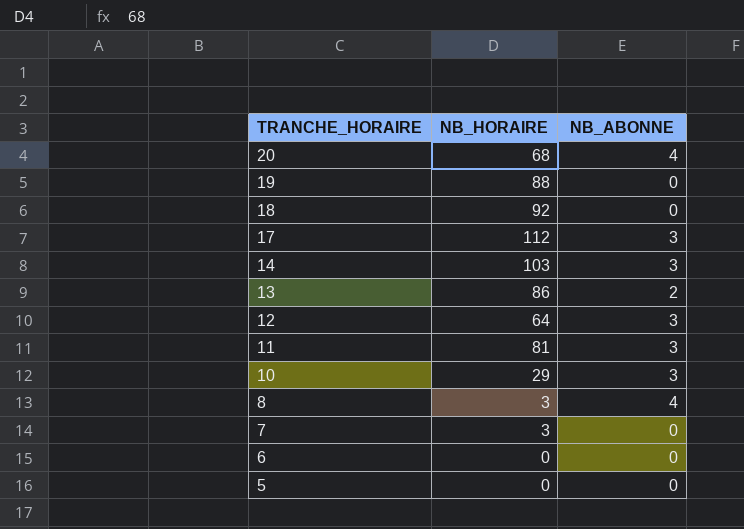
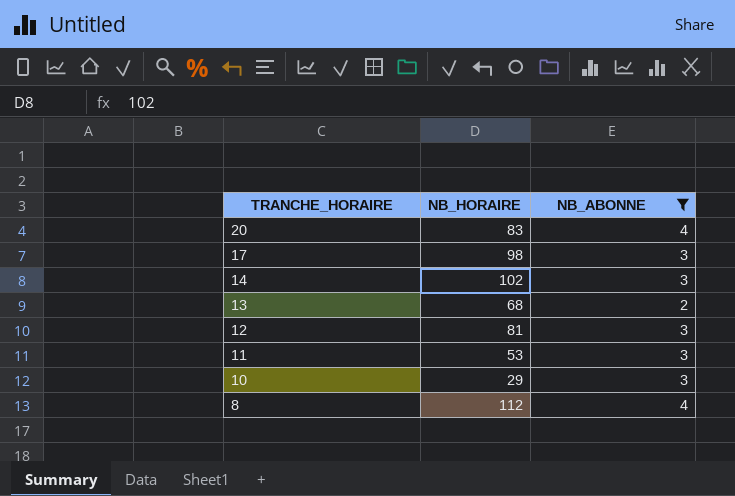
filter: none -> NB_ABONNE != 0
20 | NB_HORAIRE: 68 -> 83
17 | NB_HORAIRE: 112 -> 98
14 | NB_HORAIRE: 103 -> 102
13 | NB_HORAIRE: 86 -> 68
12 | NB_HORAIRE: 64 -> 81
11 | NB_HORAIRE: 81 -> 53
8 | NB_HORAIRE: 3 -> 112

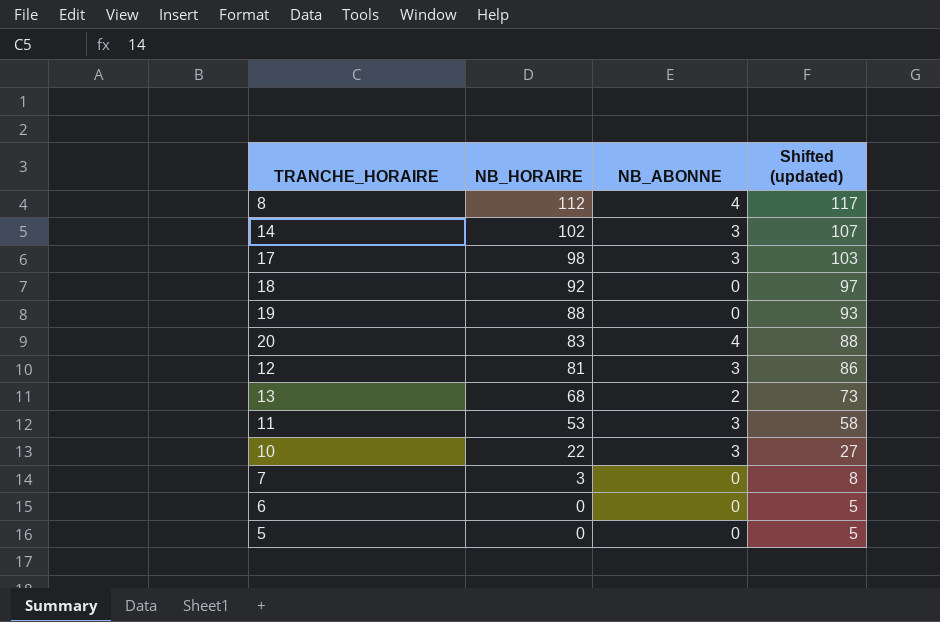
filter: NB_ABONNE != 0 -> none
row order: TRANCHE_HORAIRE descending -> NB_HORAIRE descending
column Shifted (updated) | formula: none -> [NB_HORAIRE] + 5
10 | NB_HORAIRE: 29 -> 22

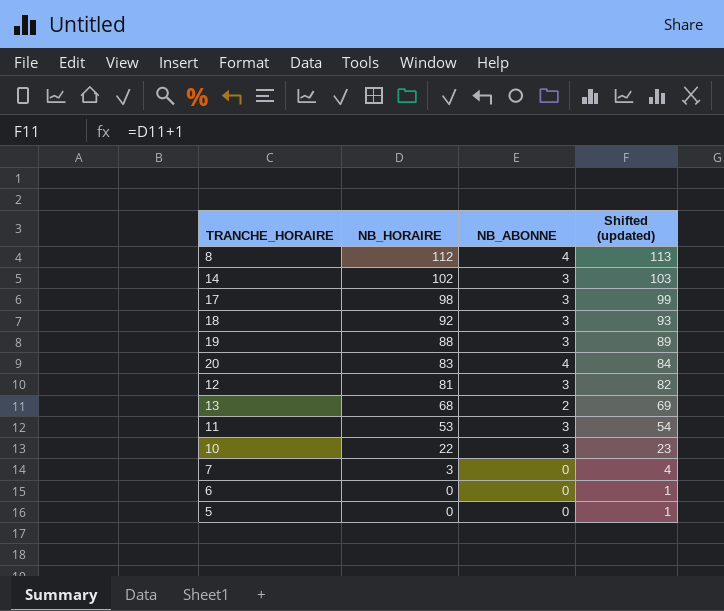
column Shifted (updated) | formula: [NB_HORAIRE] + 5 -> [NB_HORAIRE] + 1
18 | NB_ABONNE: 0 -> 3
19 | NB_ABONNE: 0 -> 3

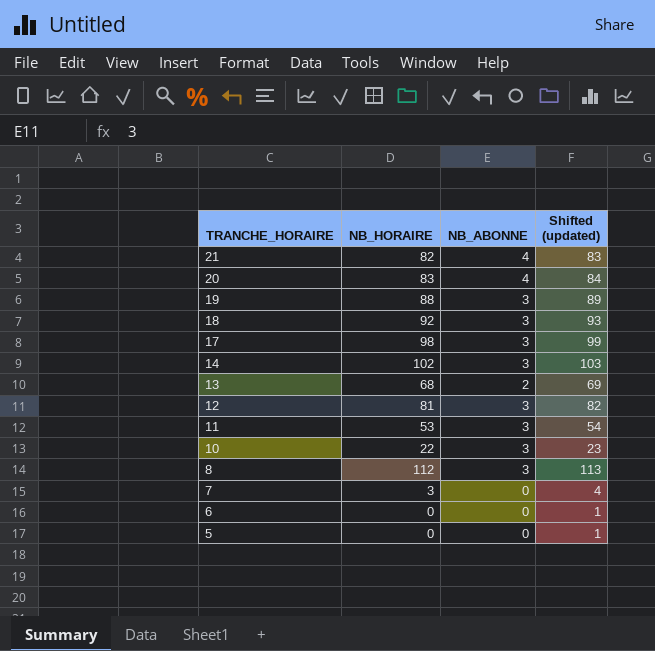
row order: NB_HORAIRE descending -> TRANCHE_HORAIRE descending
row 21: none -> 82 | 4 | 83
8 | NB_ABONNE: 4 -> 3

